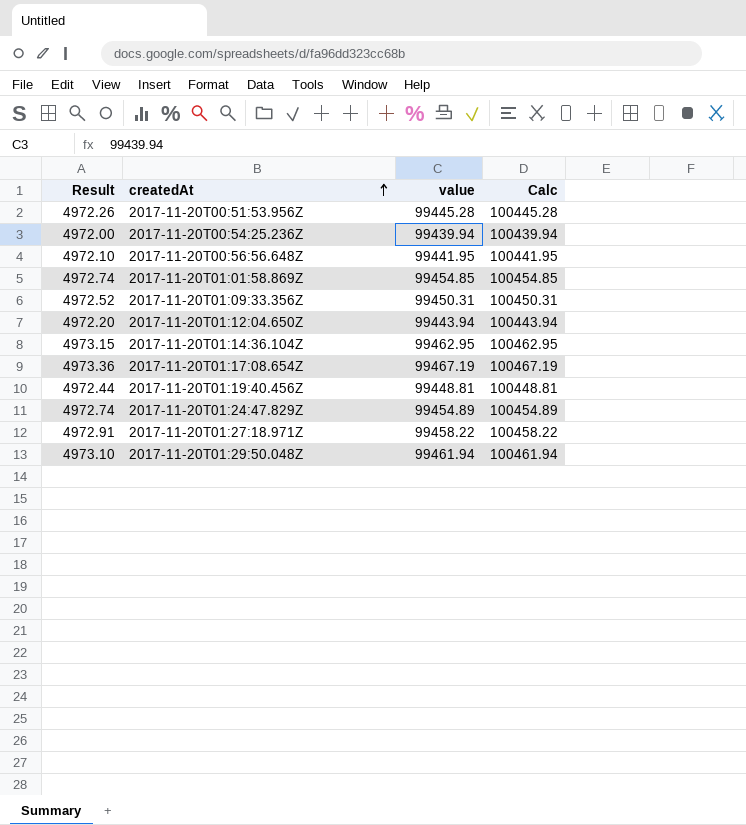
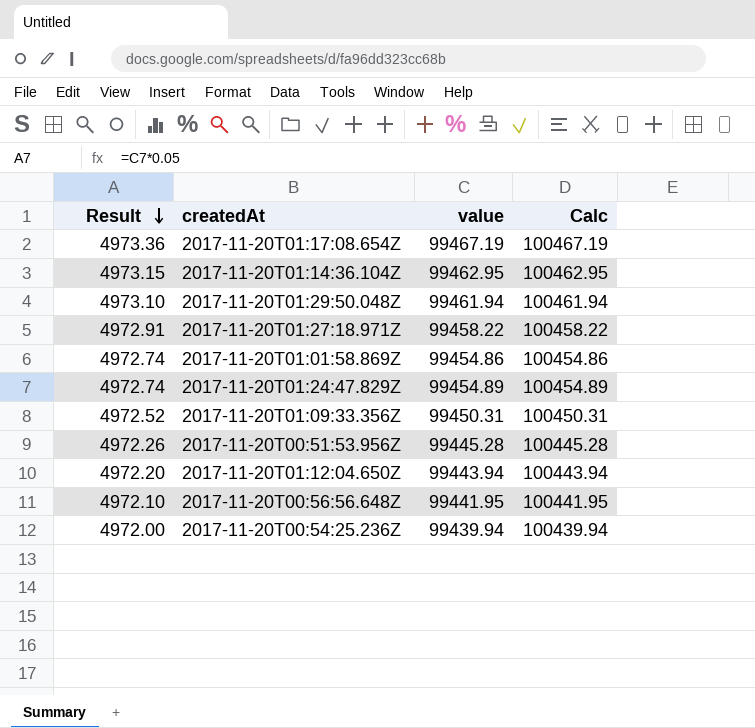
row order: createdAt ascending -> Result descending
row 2017-11-20T01:19:40.456Z: 4972.44 | 99448.81 | 100448.81 -> none
2017-11-20T01:01:58.869Z | value: 99454.85 -> 99454.86
2017-11-20T01:01:58.869Z | Calc: 100454.85 -> 100454.86

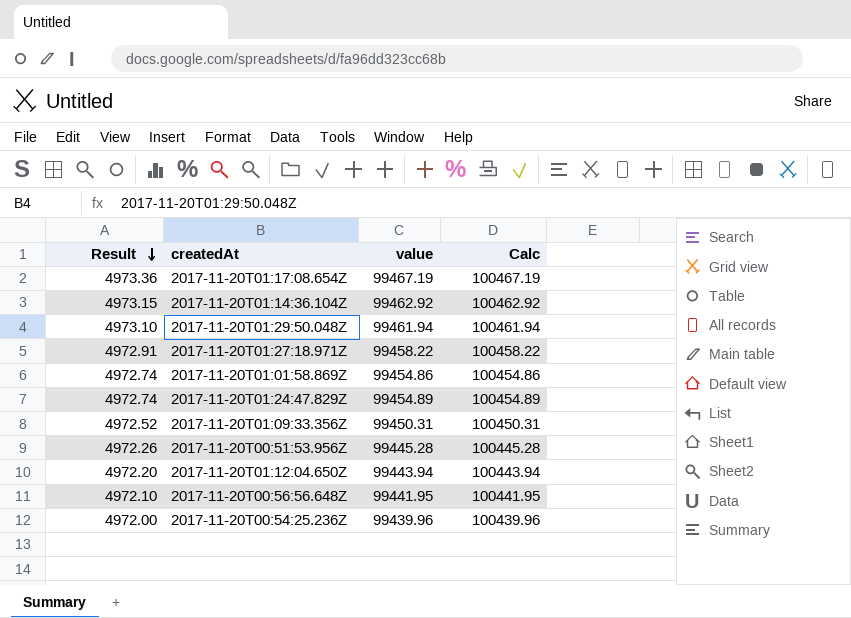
2017-11-20T01:14:36.104Z | value: 99462.95 -> 99462.92
2017-11-20T01:14:36.104Z | Calc: 100462.95 -> 100462.92
2017-11-20T00:54:25.236Z | value: 99439.94 -> 99439.96
2017-11-20T00:54:25.236Z | Calc: 100439.94 -> 100439.96

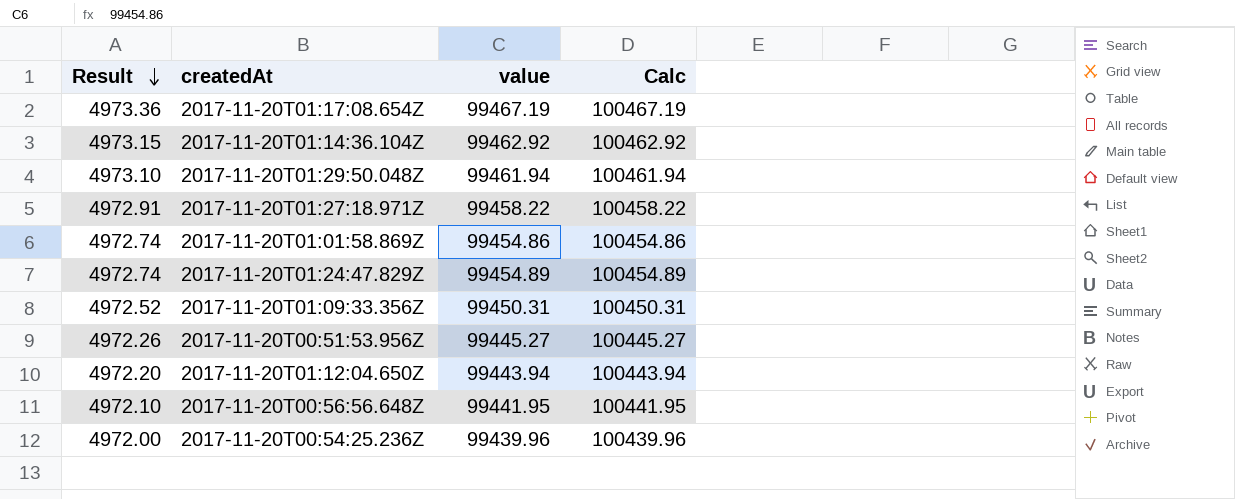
2017-11-20T00:51:53.956Z | value: 99445.28 -> 99445.27
2017-11-20T00:51:53.956Z | Calc: 100445.28 -> 100445.27

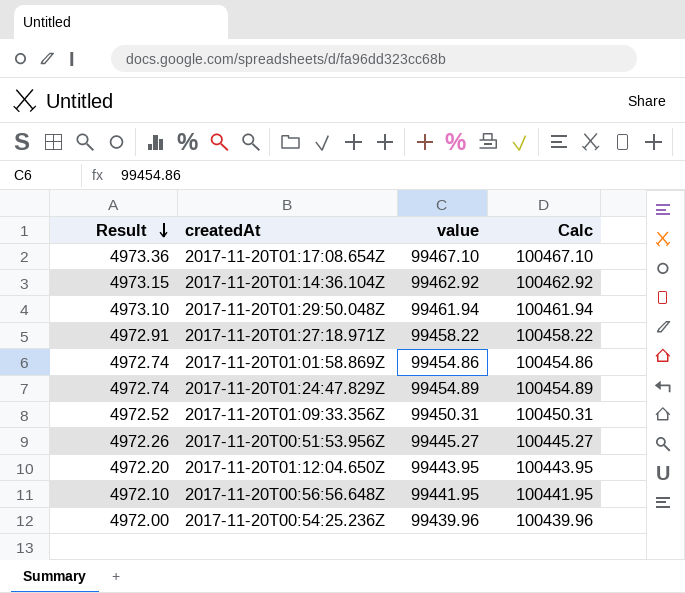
2017-11-20T01:17:08.654Z | value: 99467.19 -> 99467.10
2017-11-20T01:17:08.654Z | Calc: 100467.19 -> 100467.10
2017-11-20T01:12:04.650Z | value: 99443.94 -> 99443.95
2017-11-20T01:12:04.650Z | Calc: 100443.94 -> 100443.95

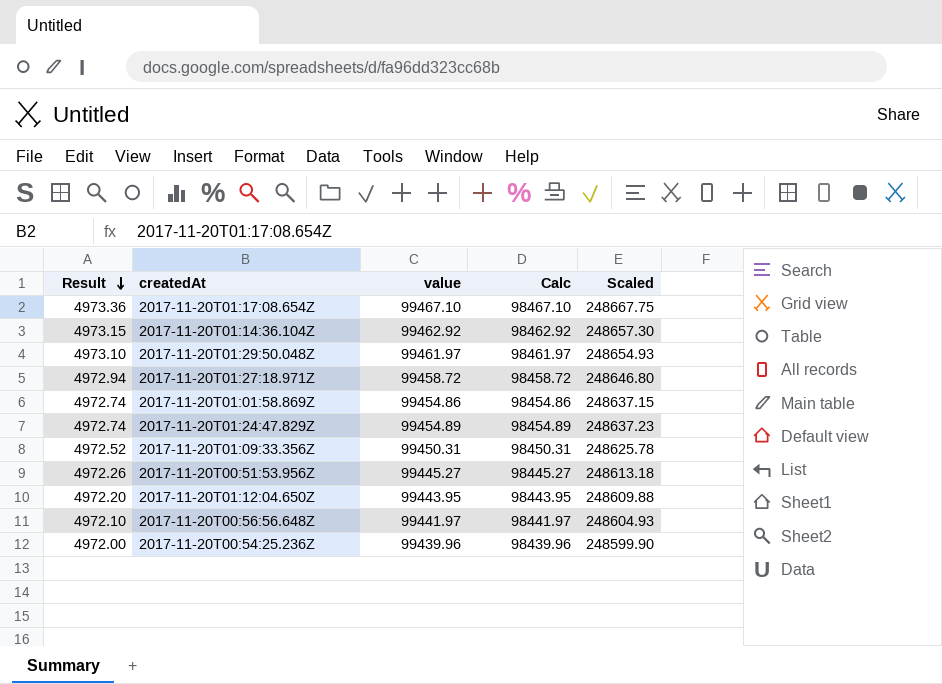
column Calc | formula: [value] + 1000 -> [value] - 1000
column Scaled | formula: none -> [value] * 2.5
2017-11-20T01:29:50.048Z | value: 99461.94 -> 99461.97
2017-11-20T01:27:18.971Z | Result: 4972.91 -> 4972.94
2017-11-20T01:27:18.971Z | value: 99458.22 -> 99458.72
2017-11-20T00:56:56.648Z | value: 99441.95 -> 99441.97

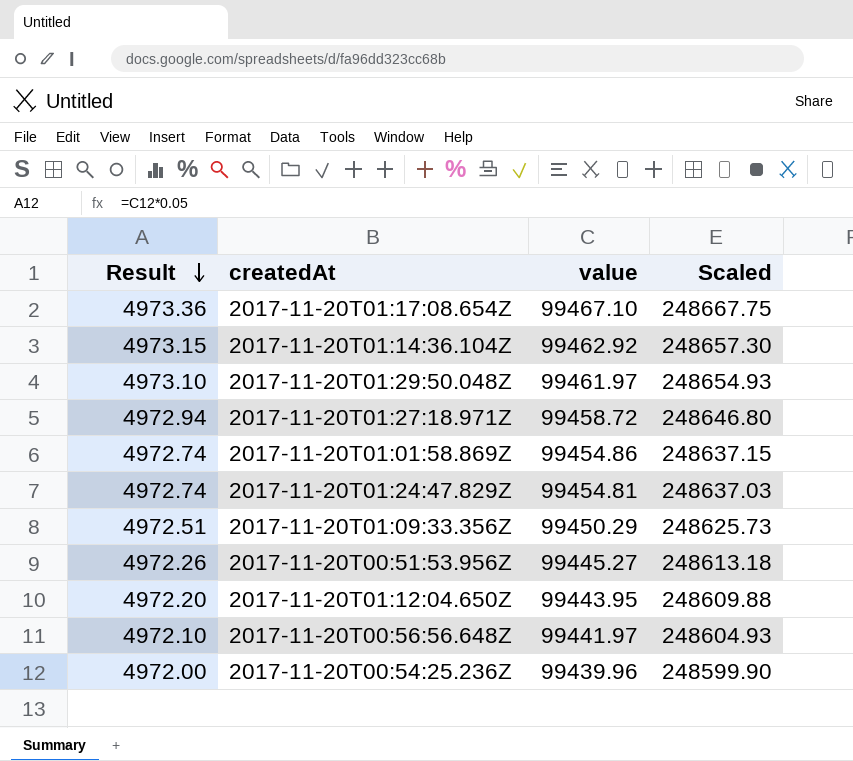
column Calc | formula: [value] - 1000 -> none
2017-11-20T01:24:47.829Z | value: 99454.89 -> 99454.81
2017-11-20T01:24:47.829Z | Scaled: 248637.23 -> 248637.03
2017-11-20T01:09:33.356Z | Result: 4972.52 -> 4972.51
2017-11-20T01:09:33.356Z | value: 99450.31 -> 99450.29
2017-11-20T01:09:33.356Z | Scaled: 248625.78 -> 248625.73

